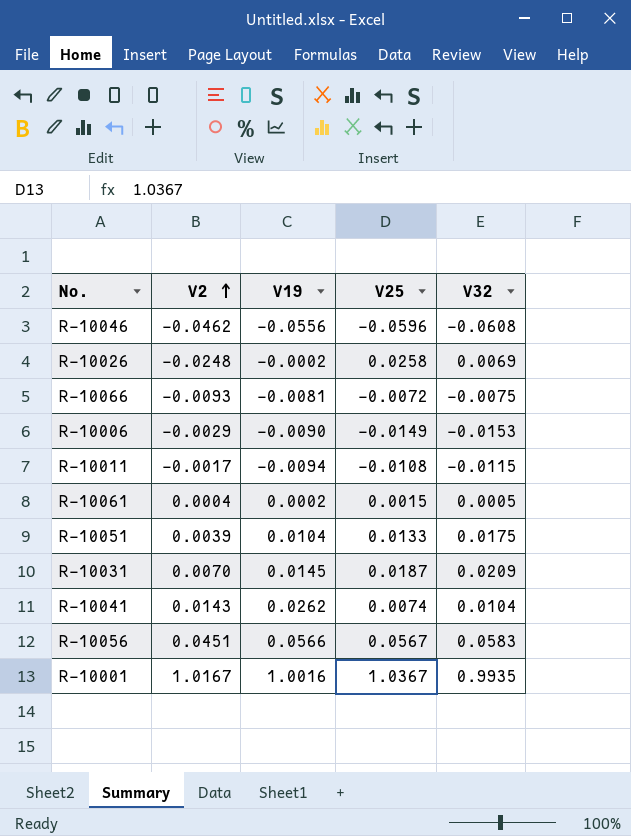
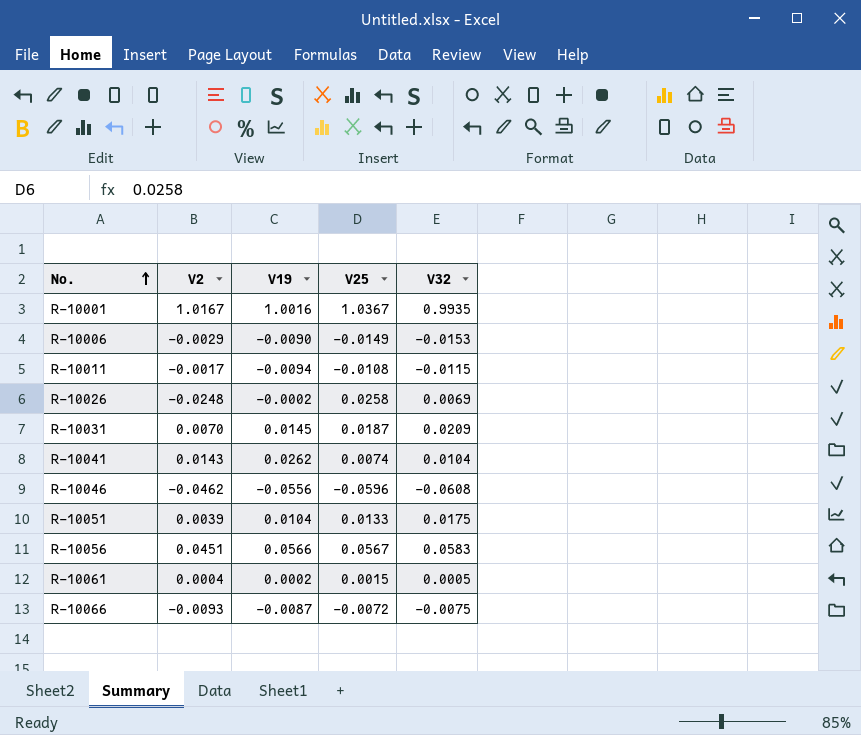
row order: V2 ascending -> No. ascending
R-10066 | V19: -0.0081 -> -0.0087

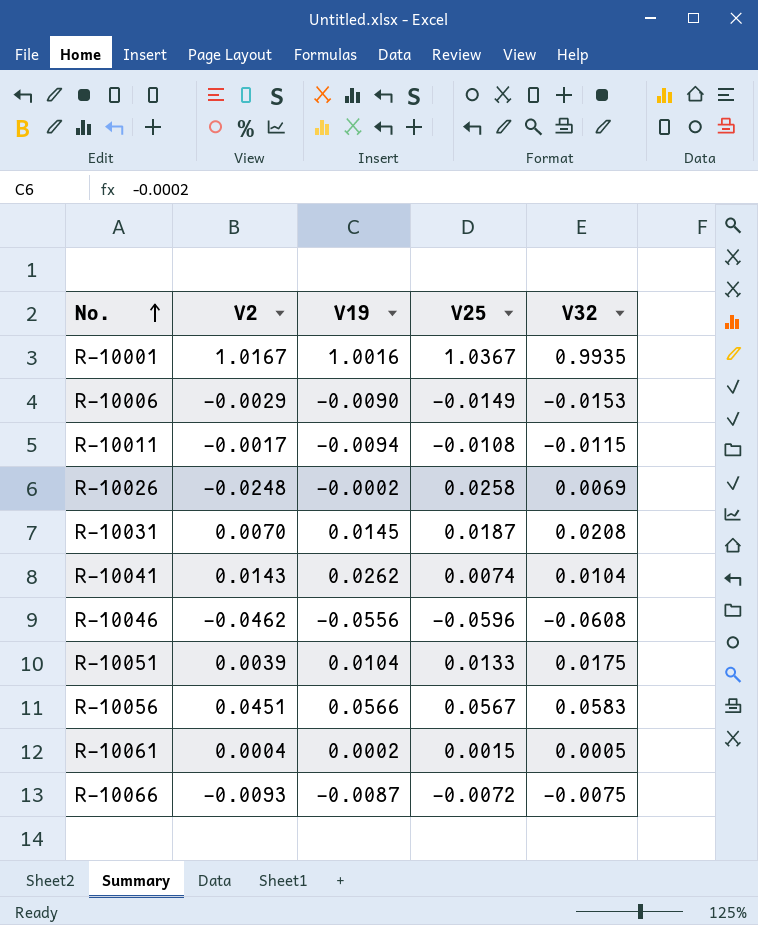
R-10031 | V32: 0.0209 -> 0.0208

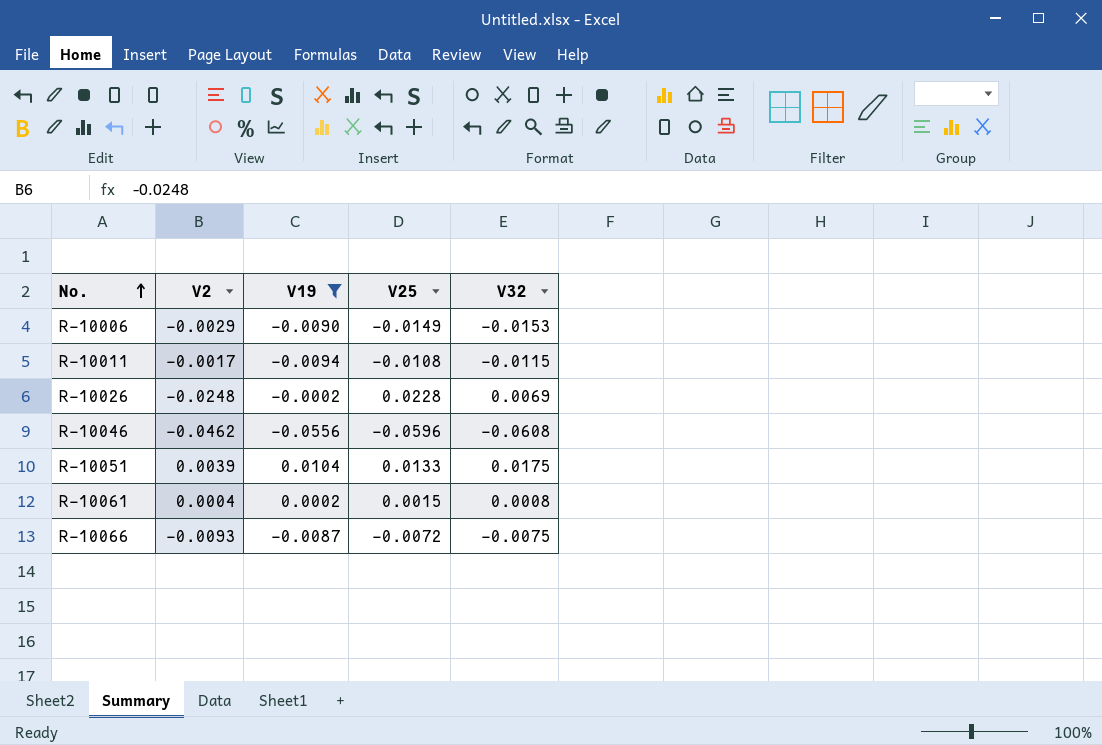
filter: none -> V19 <= 0.0104
R-10026 | V25: 0.0258 -> 0.0228
R-10061 | V32: 0.0005 -> 0.0008

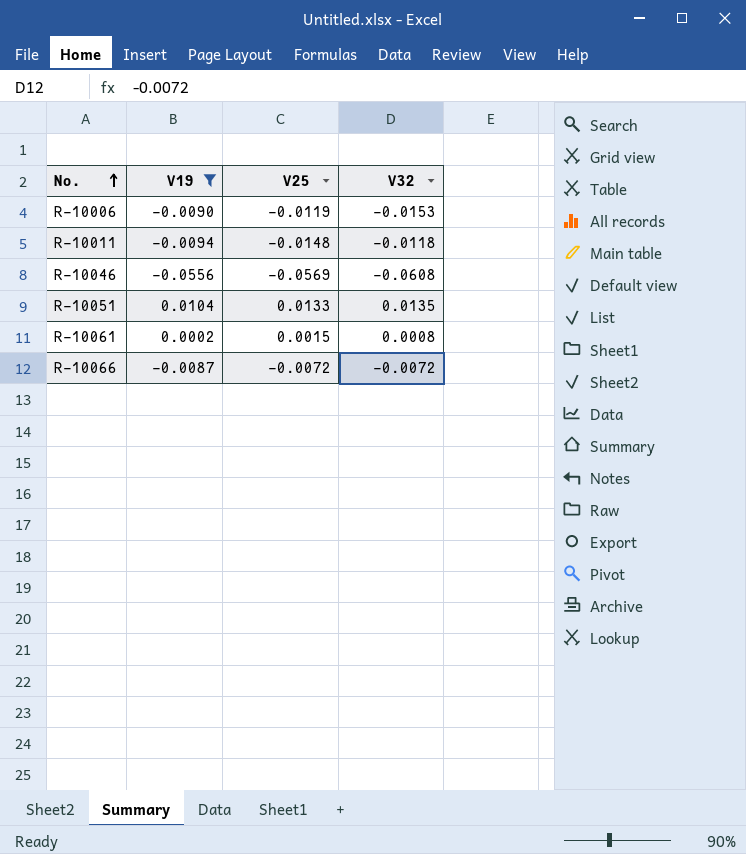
column V2 | position: 2 -> none
row R-10026: -0.0248 | -0.0002 | 0.0228 | 0.0069 -> none
R-10006 | V25: -0.0149 -> -0.0119
R-10011 | V25: -0.0108 -> -0.0148
R-10011 | V32: -0.0115 -> -0.0118
R-10046 | V25: -0.0596 -> -0.0569
R-10051 | V32: 0.0175 -> 0.0135
R-10066 | V32: -0.0075 -> -0.0072

